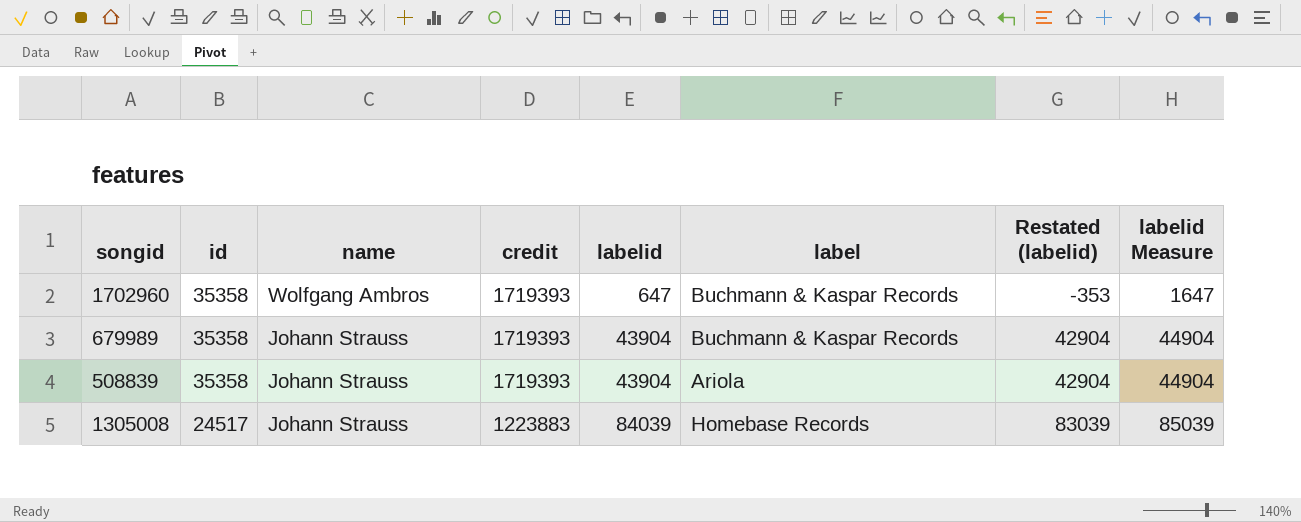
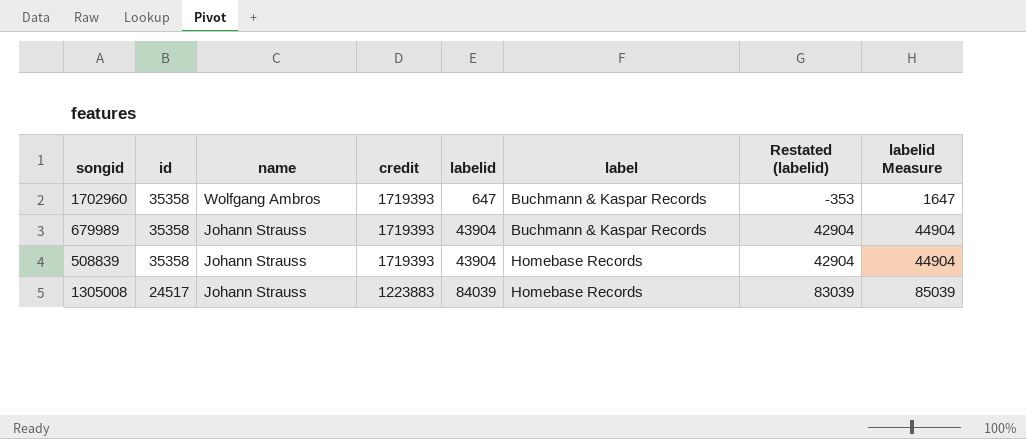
508839 | label: Ariola -> Homebase Records

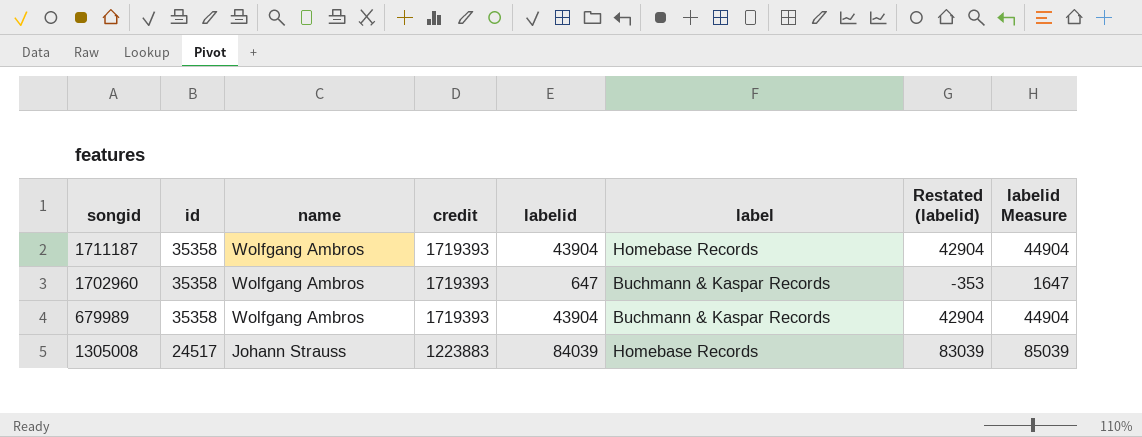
row 508839: 35358 | Johann Strauss | 1719393 | 43904 | Homebase Records | 42904 | 44904 -> none
row 1711187: none -> 35358 | Wolfgang Ambros | 1719393 | 43904 | Homebase Records | 42904 | 44904
679989 | name: Johann Strauss -> Wolfgang Ambros

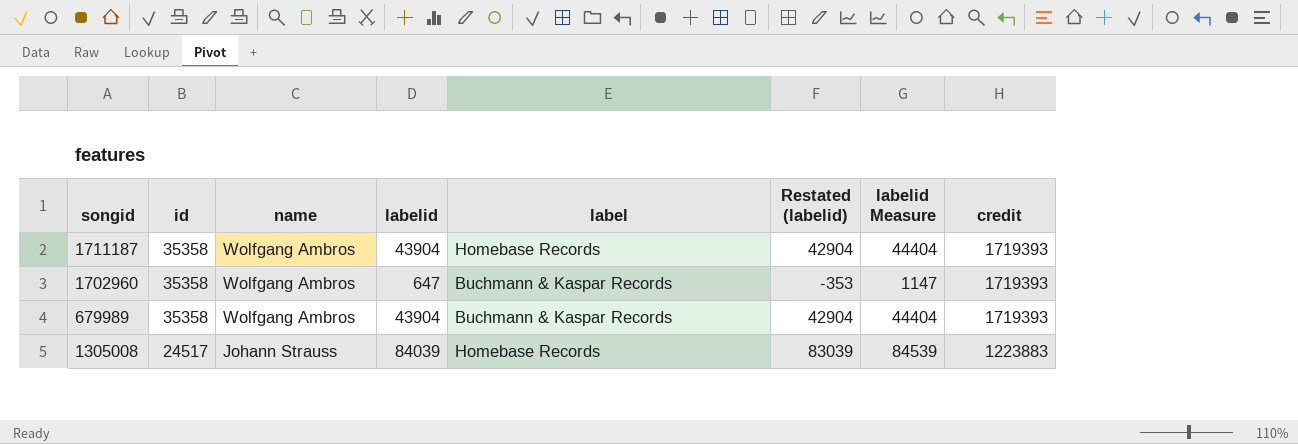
column labelid Measure | formula: [labelid] + 1000 -> [labelid] + 500
column credit | position: 4 -> 8

